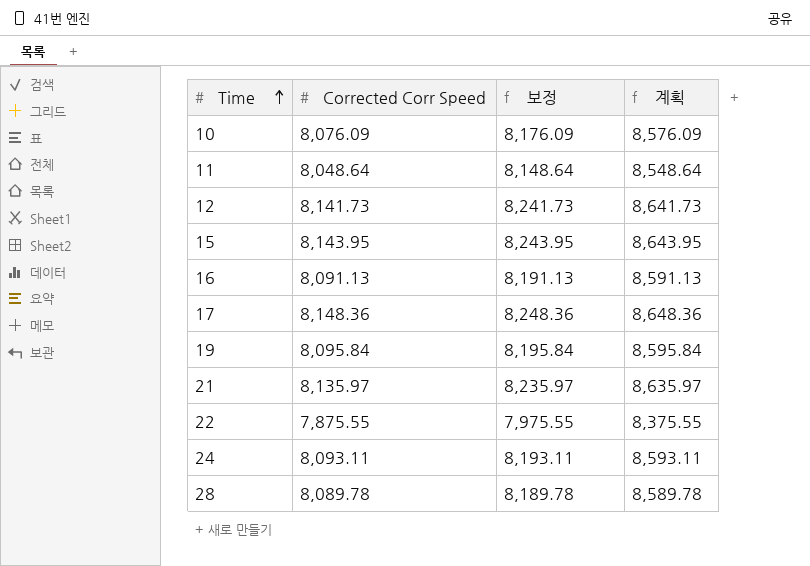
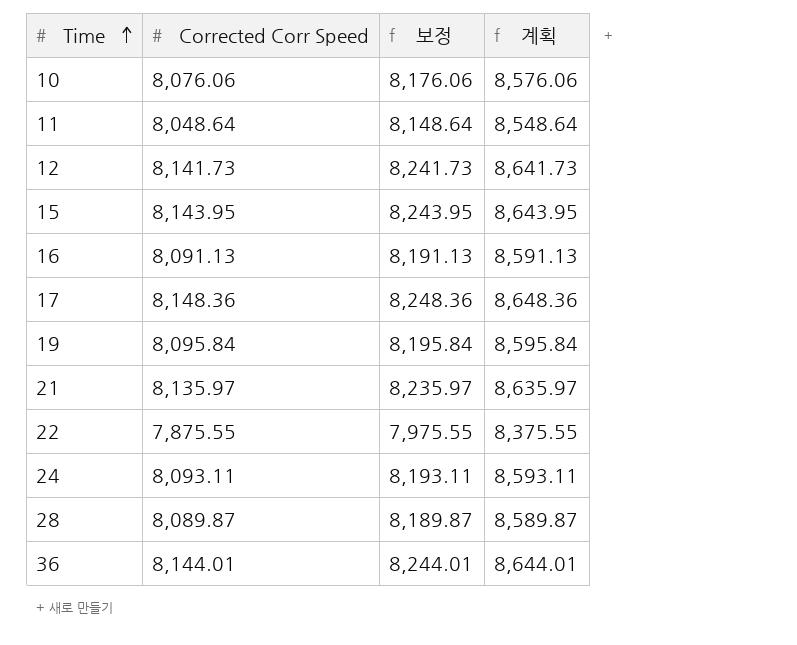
10 | Corrected Corr Speed: 8,076.09 -> 8,076.06
10 | 보정: 8,176.09 -> 8,176.06
10 | 계획: 8,576.09 -> 8,576.06
28 | Corrected Corr Speed: 8,089.78 -> 8,089.87
28 | 보정: 8,189.78 -> 8,189.87
28 | 계획: 8,589.78 -> 8,589.87
row 36: none -> 8,144.01 | 8,244.01 | 8,644.01

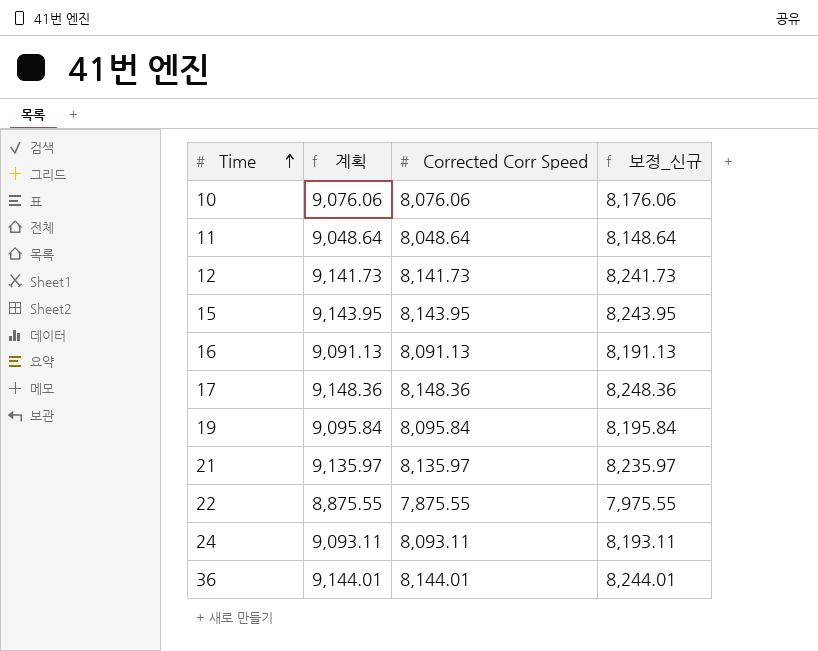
column 계획 | formula: [Corrected Corr Speed] + 500 -> [Corrected Corr Speed] + 1000
column 계획 | position: 4 -> 2
column name: 보정 -> 보정_신규
row 28: 8,089.87 | 8,189.87 | 8,589.87 -> none

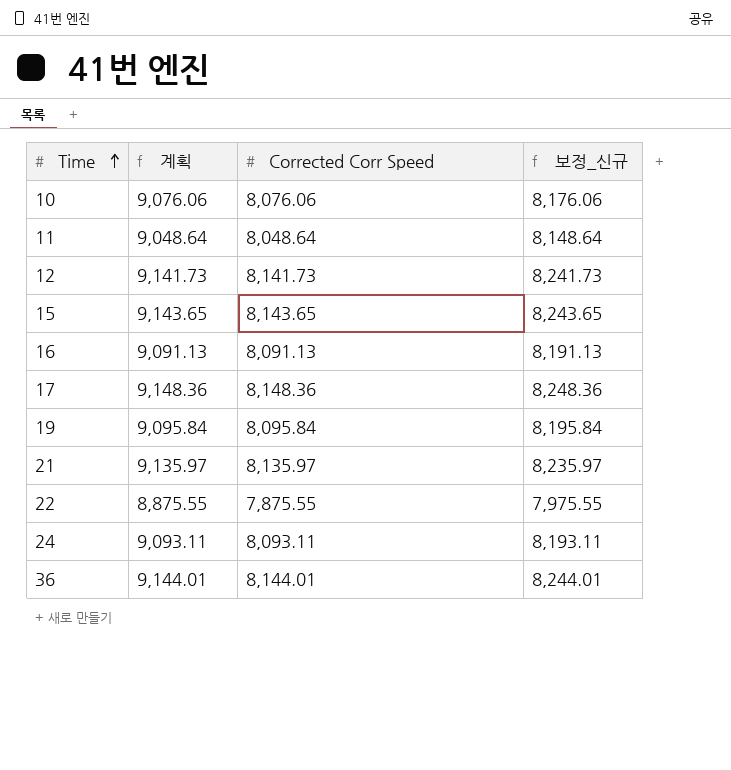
15 | 계획: 9,143.95 -> 9,143.65
15 | Corrected Corr Speed: 8,143.95 -> 8,143.65
15 | 보정_신규: 8,243.95 -> 8,243.65

